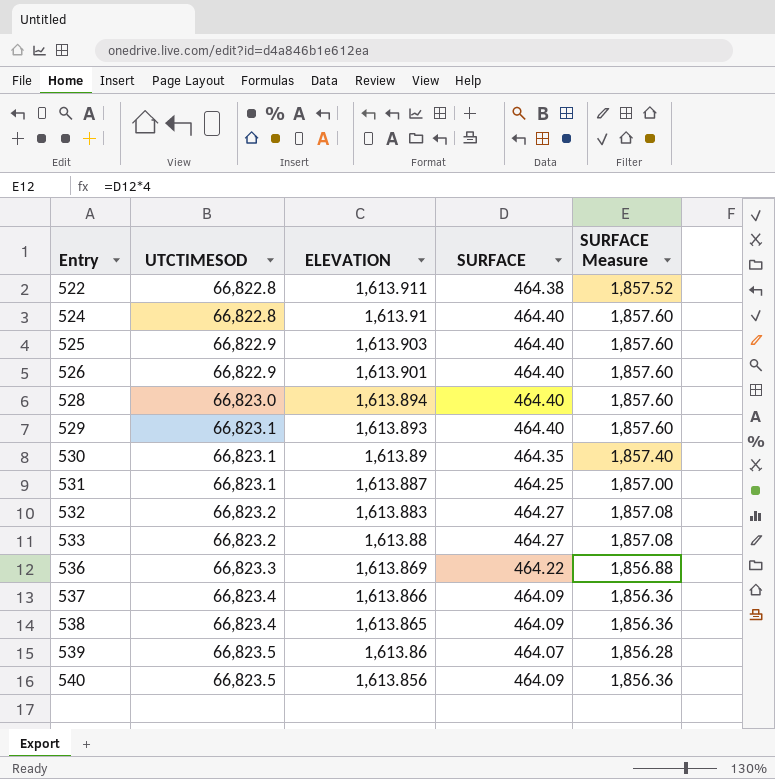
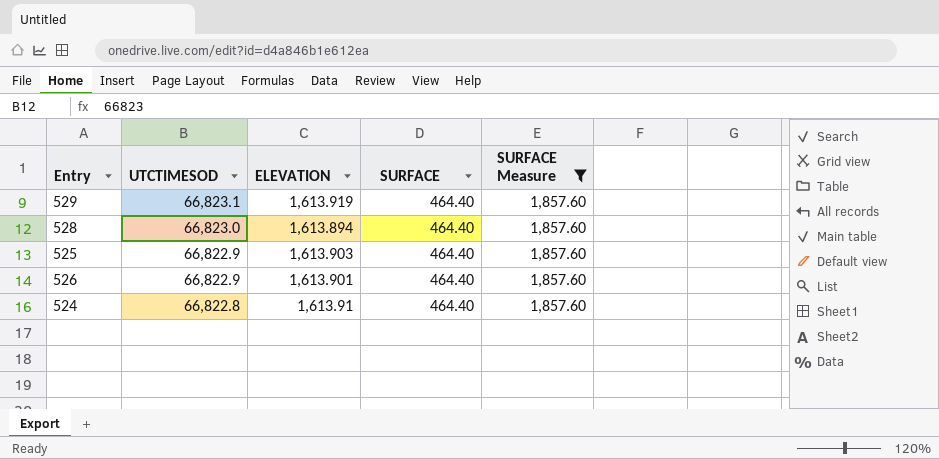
filter: none -> SURFACE Measure = 1,857.60
row order: Entry ascending -> UTCTIMESOD descending
529 | ELEVATION: 1,613.893 -> 1,613.919

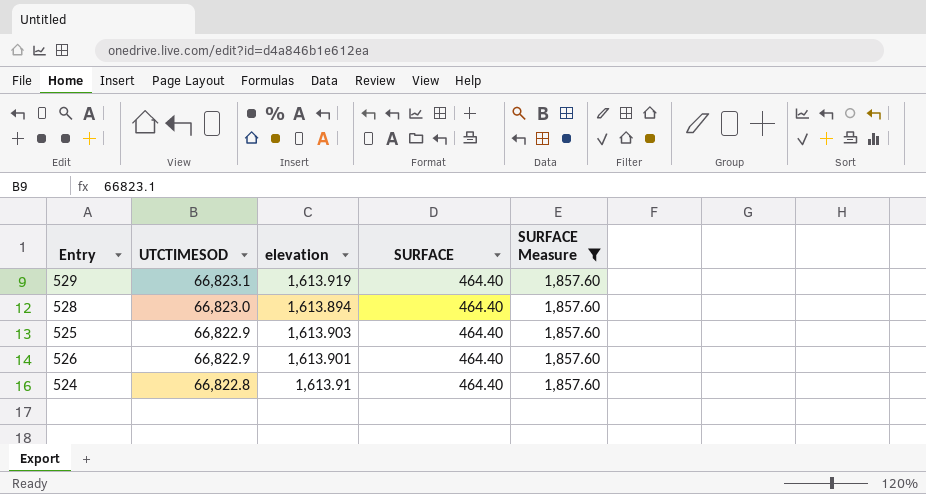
column name: ELEVATION -> elevation

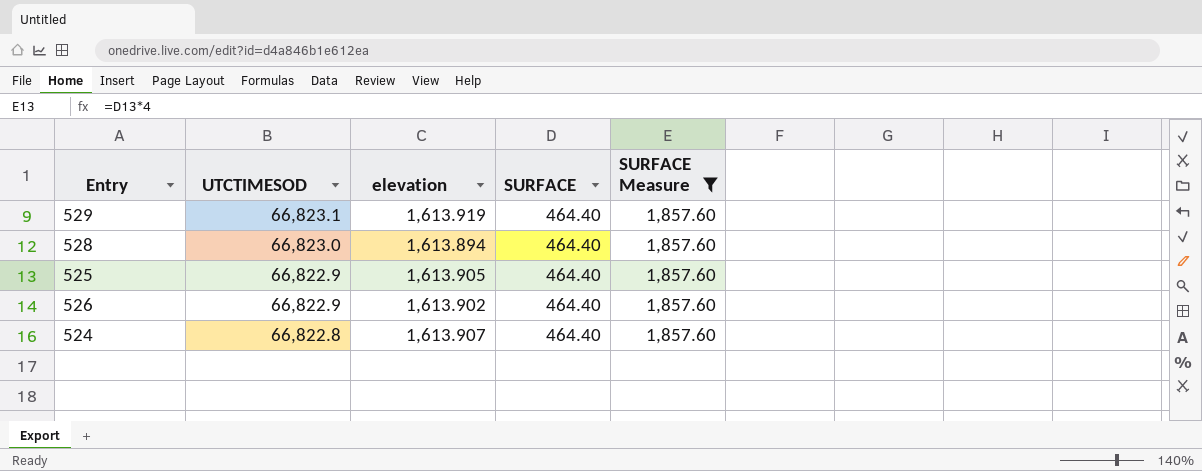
525 | elevation: 1,613.903 -> 1,613.905
526 | elevation: 1,613.901 -> 1,613.902
524 | elevation: 1,613.91 -> 1,613.907

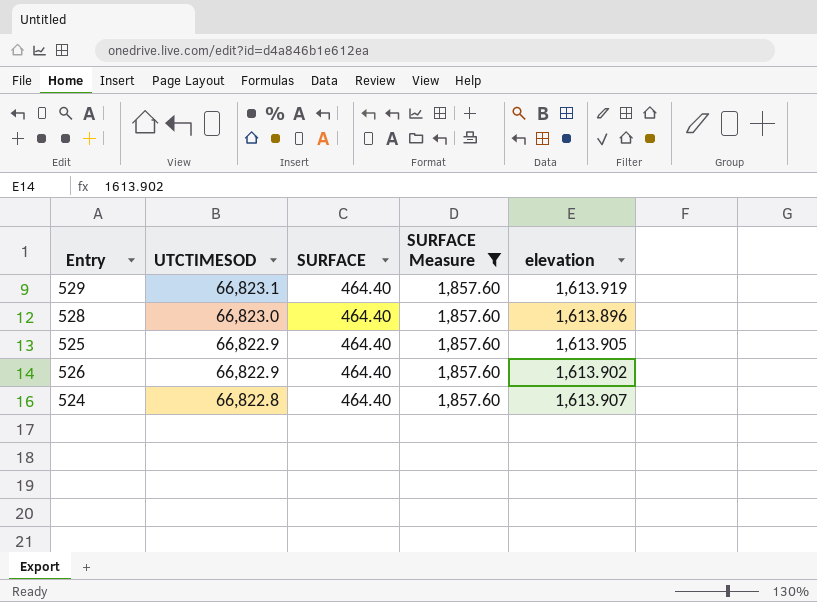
column elevation | position: 3 -> 5
528 | elevation: 1,613.894 -> 1,613.896

